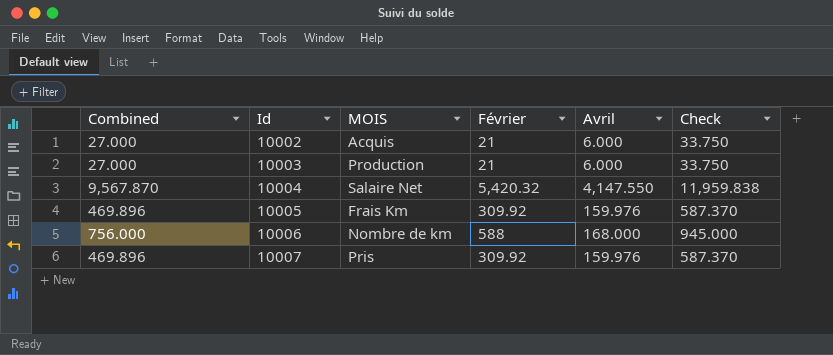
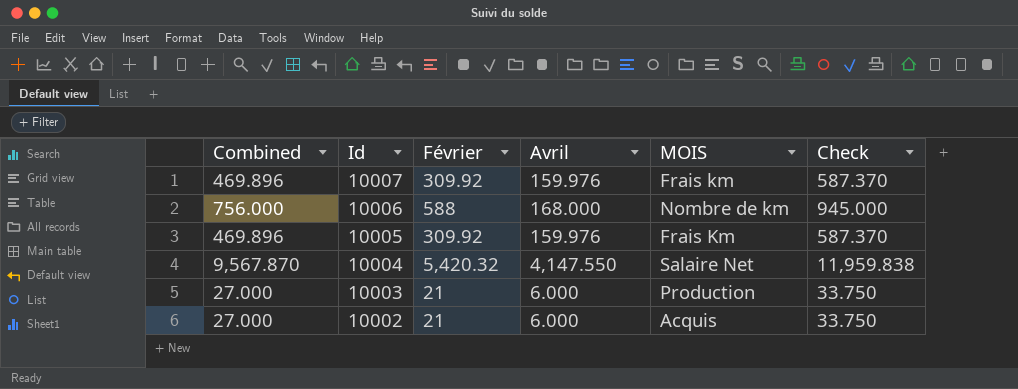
row order: Id ascending -> Id descending
column MOIS | position: 3 -> 5
10007 | MOIS: Pris -> Frais km

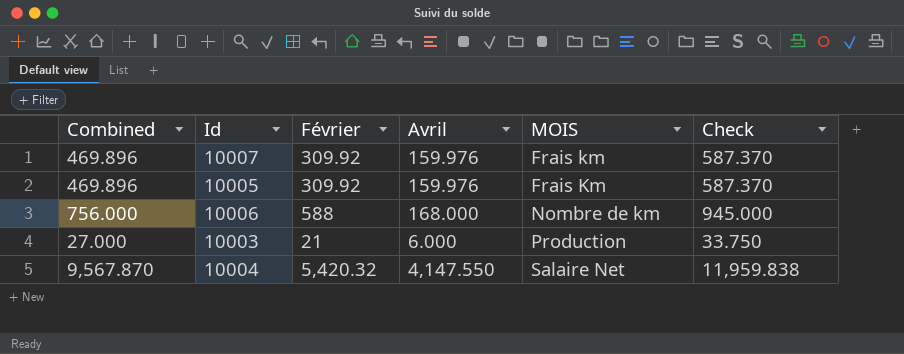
row order: Id descending -> MOIS ascending
row 10002: 27.000 | 21 | 6.000 | Acquis | 33.750 -> none

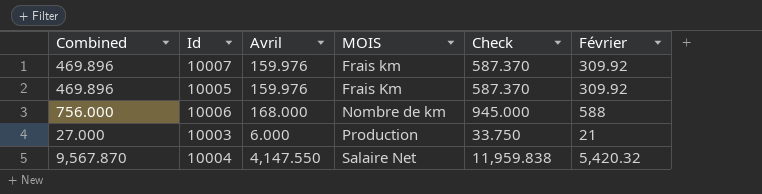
column Février | position: 3 -> 6

